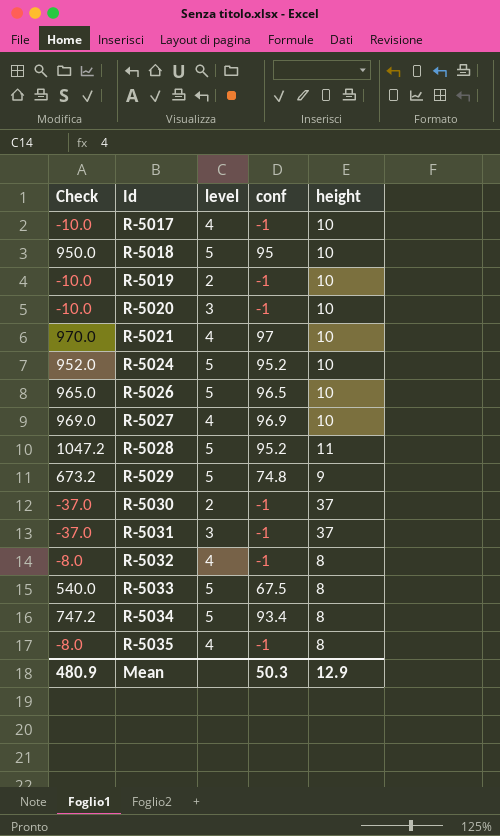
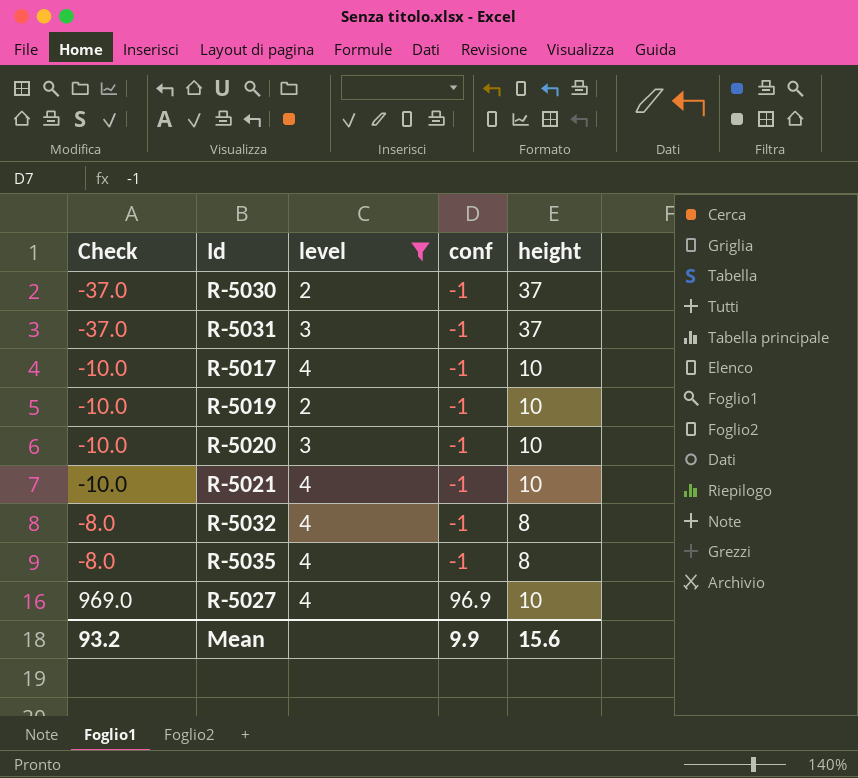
filter: none -> level != 5
row order: Id ascending -> Check ascending
R-5021 | Check: 970.0 -> -10.0
R-5021 | conf: 97 -> -1
Mean | Check: 480.9 -> 93.2
Mean | conf: 50.3 -> 9.9
Mean | height: 12.9 -> 15.6

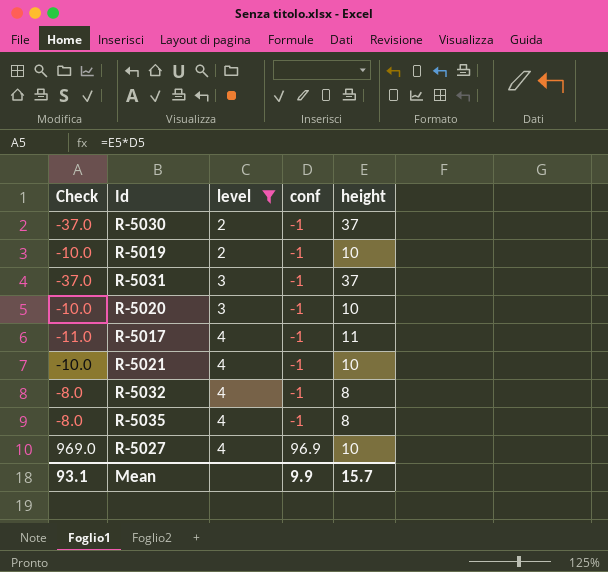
row order: Check ascending -> level ascending
R-5017 | Check: -10.0 -> -11.0
R-5017 | height: 10 -> 11
Mean | Check: 93.2 -> 93.1
Mean | height: 15.6 -> 15.7

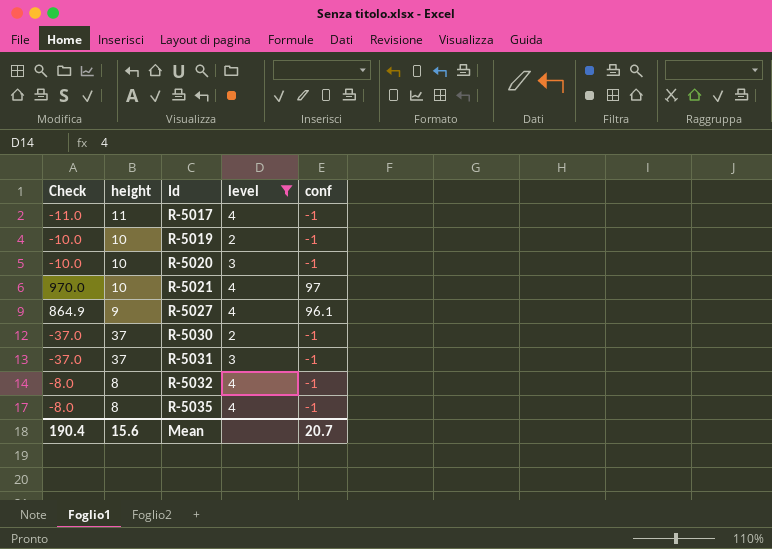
row order: level ascending -> Id ascending
column height | position: 5 -> 2
R-5021 | Check: -10.0 -> 970.0
R-5021 | conf: -1 -> 97
R-5027 | Check: 969.0 -> 864.9
R-5027 | height: 10 -> 9
R-5027 | conf: 96.9 -> 96.1
Mean | Check: 93.1 -> 190.4
Mean | height: 15.7 -> 15.6
Mean | conf: 9.9 -> 20.7

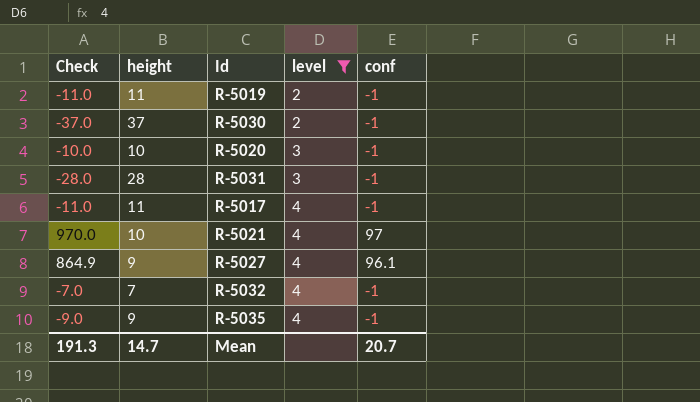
row order: Id ascending -> level ascending
R-5019 | Check: -10.0 -> -11.0
R-5019 | height: 10 -> 11
R-5031 | Check: -37.0 -> -28.0
R-5031 | height: 37 -> 28
R-5032 | Check: -8.0 -> -7.0
R-5032 | height: 8 -> 7
R-5035 | Check: -8.0 -> -9.0
R-5035 | height: 8 -> 9
Mean | Check: 190.4 -> 191.3
Mean | height: 15.6 -> 14.7

